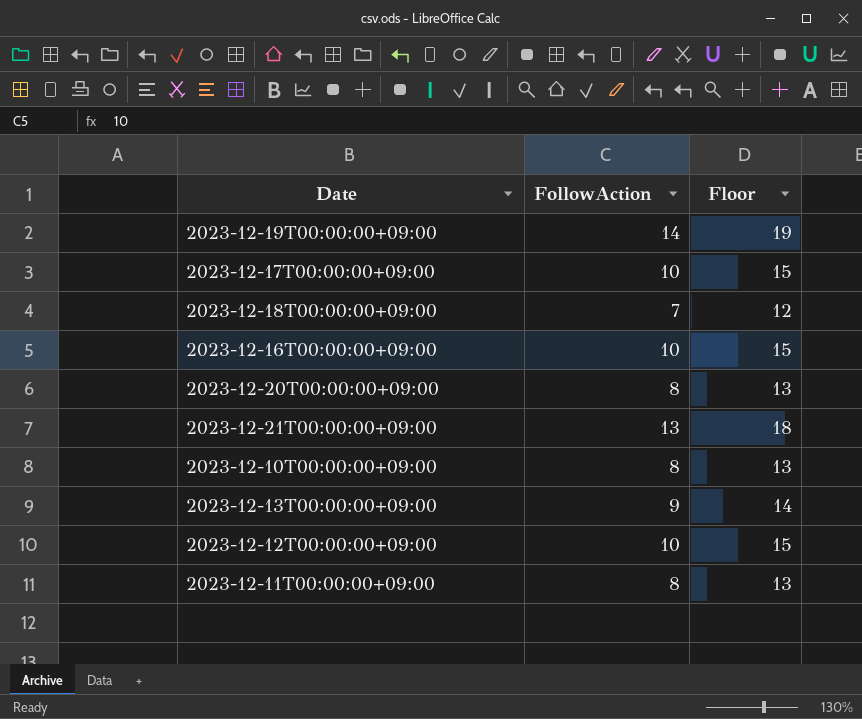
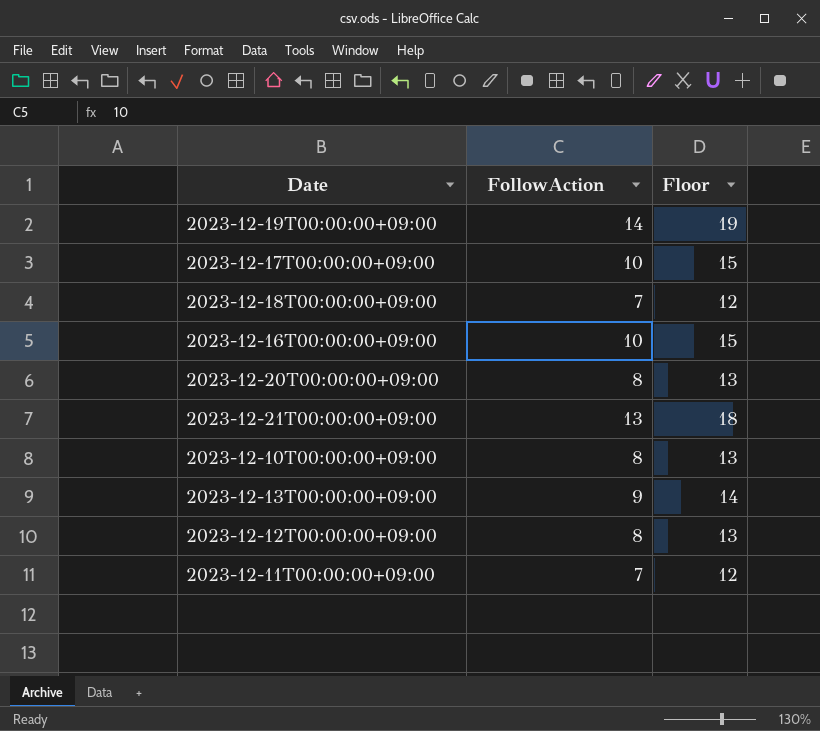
2023-12-12T00:00:00+09:00 | FollowAction: 10 -> 8
2023-12-12T00:00:00+09:00 | Floor: 15 -> 13
2023-12-11T00:00:00+09:00 | FollowAction: 8 -> 7
2023-12-11T00:00:00+09:00 | Floor: 13 -> 12

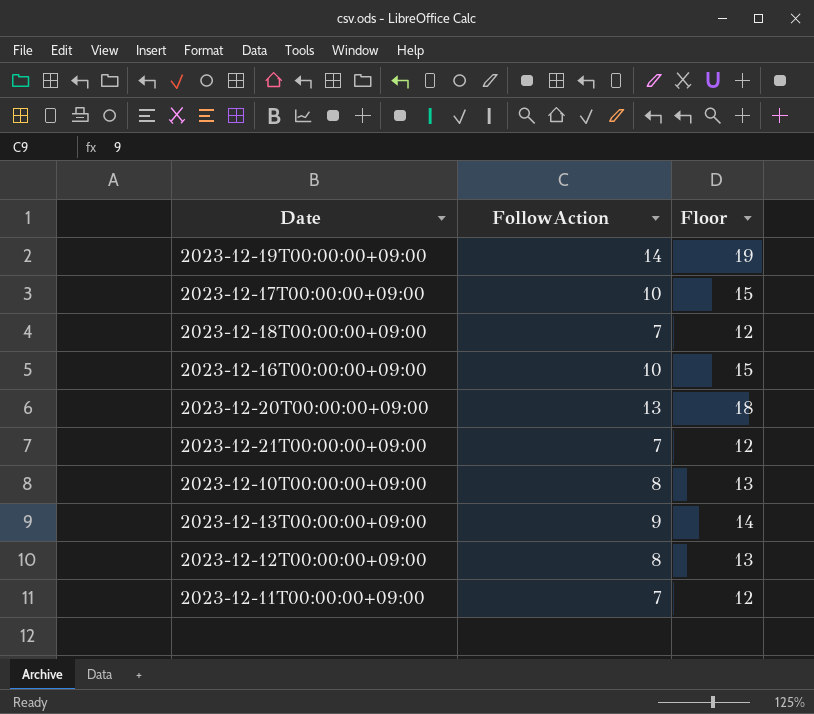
2023-12-20T00:00:00+09:00 | FollowAction: 8 -> 13
2023-12-20T00:00:00+09:00 | Floor: 13 -> 18
2023-12-21T00:00:00+09:00 | FollowAction: 13 -> 7
2023-12-21T00:00:00+09:00 | Floor: 18 -> 12

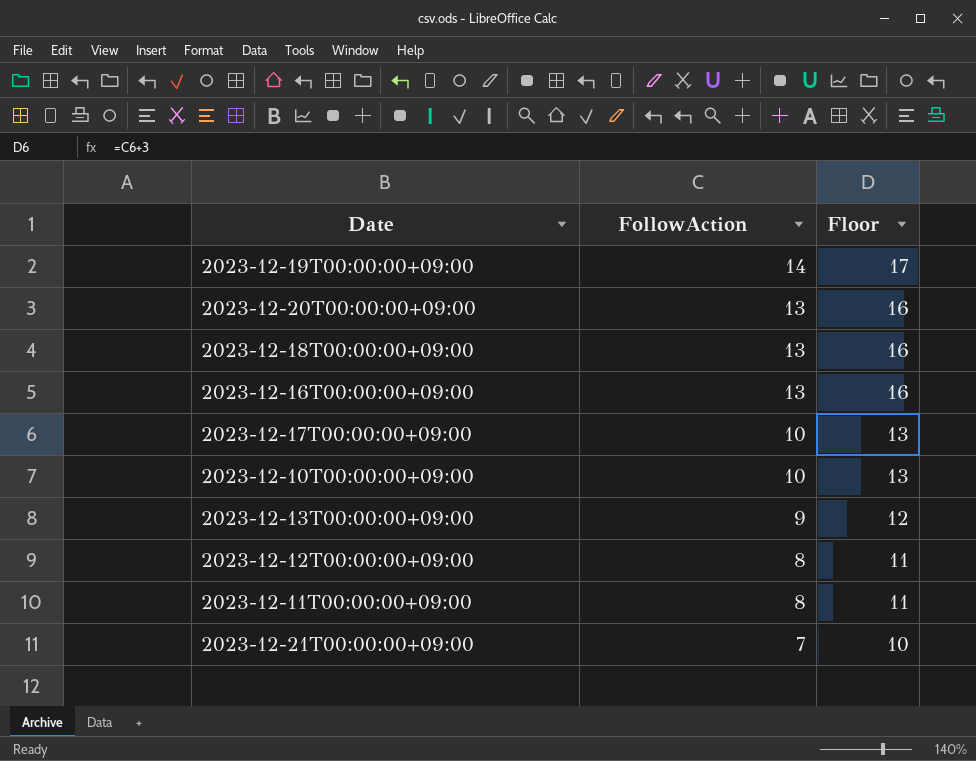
row order: none -> FollowAction descending
column Floor | formula: [FollowAction] + 5 -> [FollowAction] + 3
2023-12-18T00:00:00+09:00 | FollowAction: 7 -> 13
2023-12-16T00:00:00+09:00 | FollowAction: 10 -> 13
2023-12-10T00:00:00+09:00 | FollowAction: 8 -> 10
2023-12-11T00:00:00+09:00 | FollowAction: 7 -> 8

